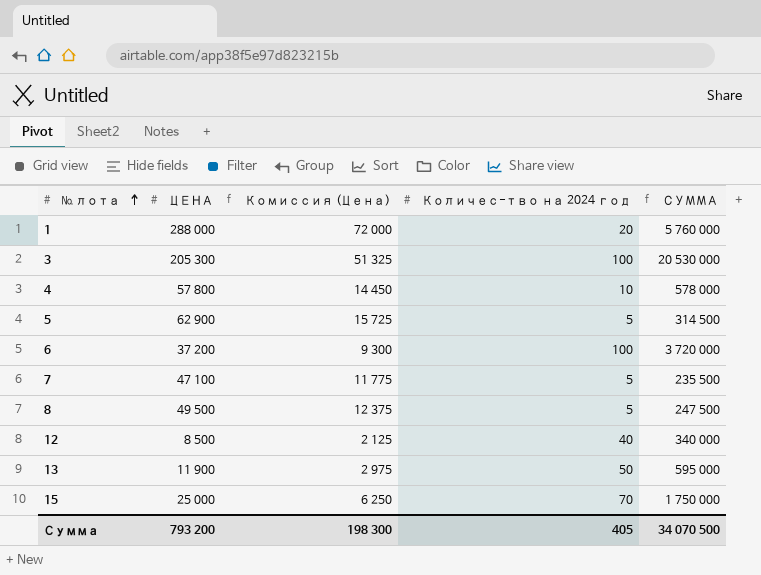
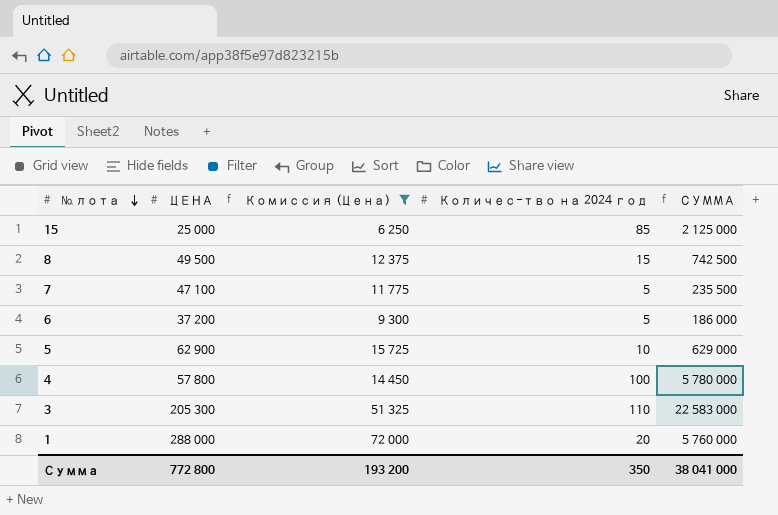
filter: none -> Комиссия (Цена) >= 6 250
row order: № лота ascending -> № лота descending
15 | Количес-тво на 2024 год: 70 -> 85
15 | СУММА: 1 750 000 -> 2 125 000
8 | Количес-тво на 2024 год: 5 -> 15
8 | СУММА: 247 500 -> 742 500
6 | Количес-тво на 2024 год: 100 -> 5
6 | СУММА: 3 720 000 -> 186 000
5 | Количес-тво на 2024 год: 5 -> 10
5 | СУММА: 314 500 -> 629 000
4 | Количес-тво на 2024 год: 10 -> 100
4 | СУММА: 578 000 -> 5 780 000
3 | Количес-тво на 2024 год: 100 -> 110
3 | СУММА: 20 530 000 -> 22 583 000
Сумма | ЦЕНА: 793 200 -> 772 800
Сумма | Комиссия (Цена): 198 300 -> 193 200
Сумма | Количес-тво на 2024 год: 405 -> 350
Сумма | СУММА: 34 070 500 -> 38 041 000

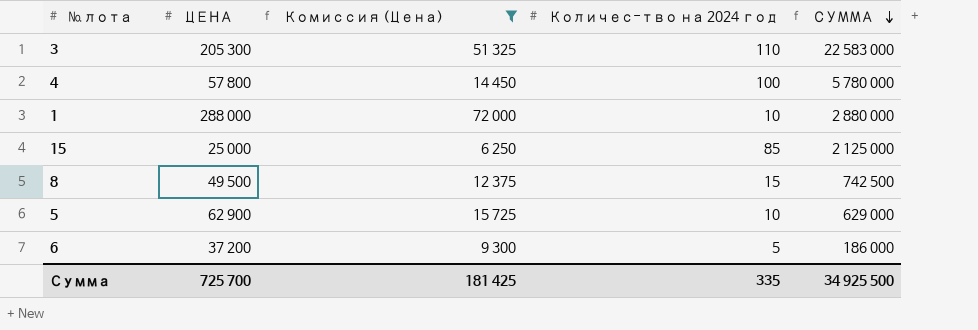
row order: № лота descending -> СУММА descending
row 7: 47 100 | 11 775 | 5 | 235 500 -> none
1 | Количес-тво на 2024 год: 20 -> 10
1 | СУММА: 5 760 000 -> 2 880 000
Сумма | ЦЕНА: 772 800 -> 725 700
Сумма | Комиссия (Цена): 193 200 -> 181 425
Сумма | Количес-тво на 2024 год: 350 -> 335
Сумма | СУММА: 38 041 000 -> 34 925 500

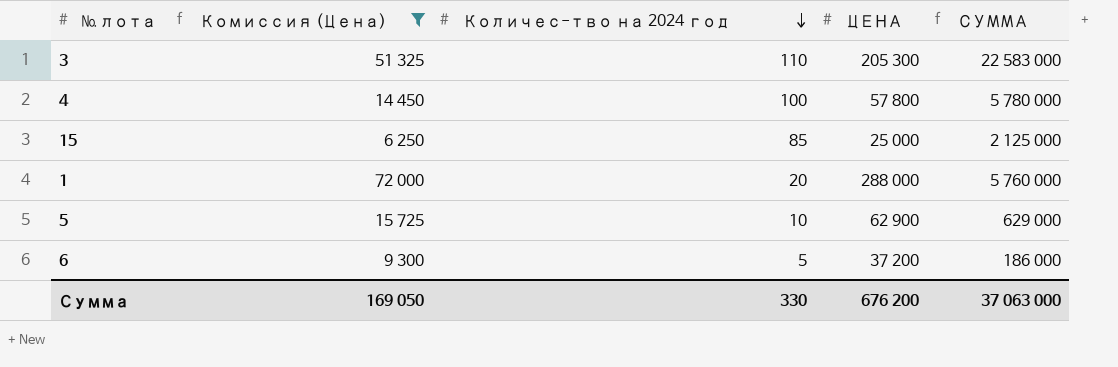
row order: СУММА descending -> Количес-тво на 2024 год descending
column ЦЕНА | position: 2 -> 4
row 8: 49 500 | 12 375 | 15 | 742 500 -> none
1 | Количес-тво на 2024 год: 10 -> 20
1 | СУММА: 2 880 000 -> 5 760 000
Сумма | Комиссия (Цена): 181 425 -> 169 050
Сумма | Количес-тво на 2024 год: 335 -> 330
Сумма | ЦЕНА: 725 700 -> 676 200
Сумма | СУММА: 34 925 500 -> 37 063 000

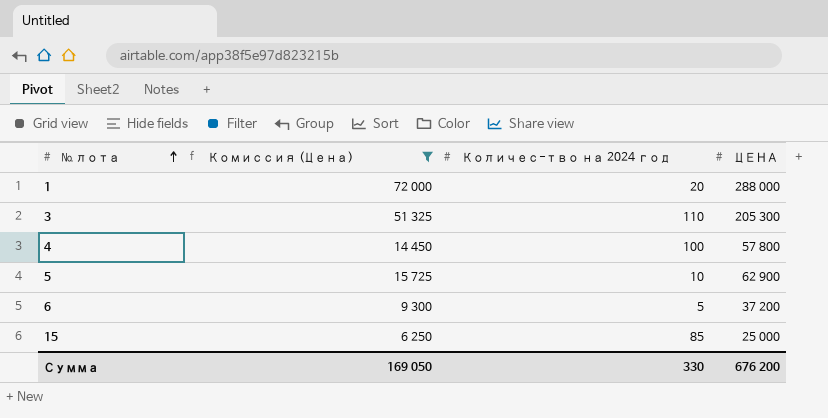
row order: Количес-тво на 2024 год descending -> № лота ascending
column СУММА | formula: [Количес-тво на 2024 год] * [ЦЕНА] -> none

